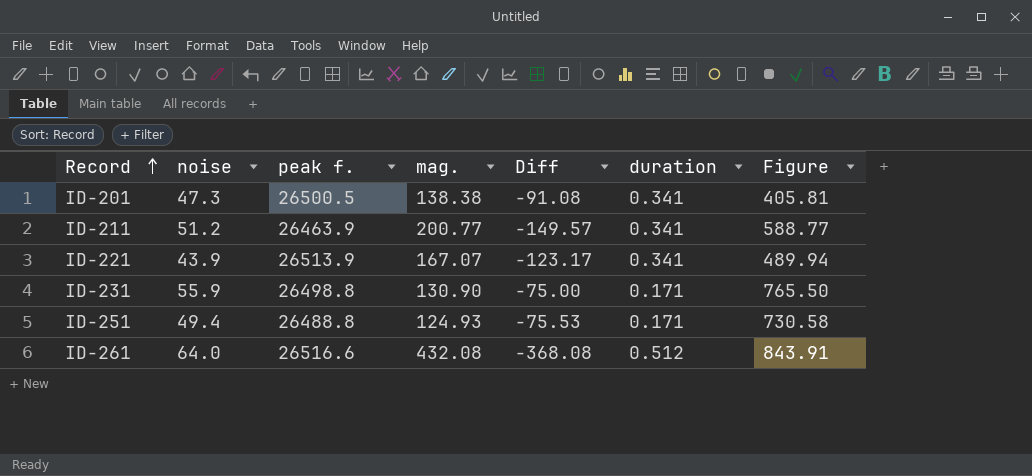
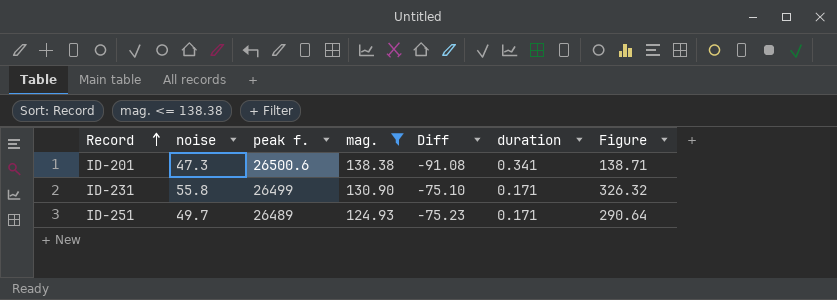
filter: none -> mag. <= 138.38
column Figure | formula: [mag.] / [duration] -> [noise] / [duration]
ID-201 | peak f.: 26500.5 -> 26500.6
ID-231 | noise: 55.9 -> 55.8
ID-231 | peak f.: 26498.8 -> 26499
ID-231 | Diff: -75.00 -> -75.10
ID-251 | noise: 49.4 -> 49.7
ID-251 | peak f.: 26488.8 -> 26489
ID-251 | Diff: -75.53 -> -75.23

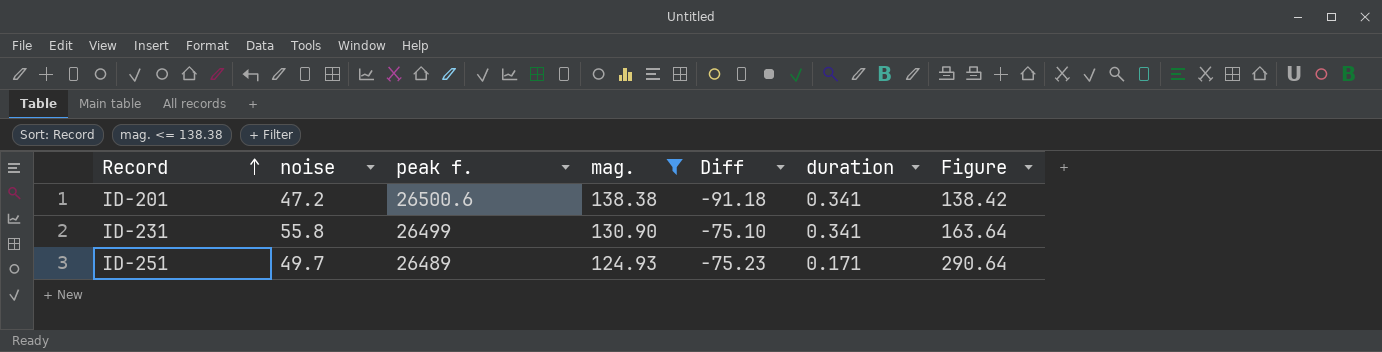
ID-201 | noise: 47.3 -> 47.2
ID-201 | Diff: -91.08 -> -91.18
ID-201 | Figure: 138.71 -> 138.42
ID-231 | duration: 0.171 -> 0.341
ID-231 | Figure: 326.32 -> 163.64

